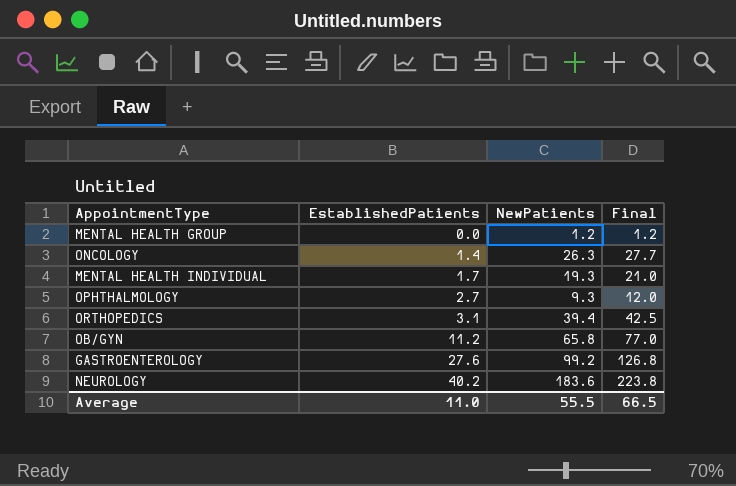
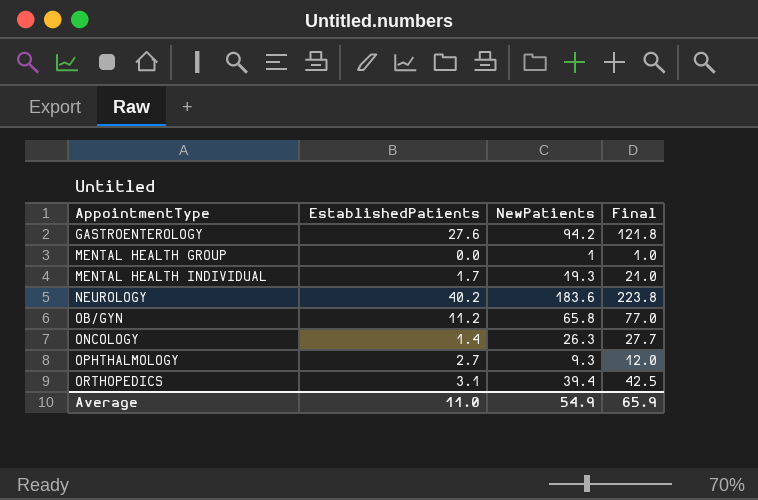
row order: EstablishedPatients ascending -> AppointmentType ascending
GASTROENTEROLOGY | NewPatients: 99.2 -> 94.2
GASTROENTEROLOGY | Final: 126.8 -> 121.8
MENTAL HEALTH GROUP | NewPatients: 1.2 -> 1
MENTAL HEALTH GROUP | Final: 1.2 -> 1.0
Average | NewPatients: 55.5 -> 54.9
Average | Final: 66.5 -> 65.9

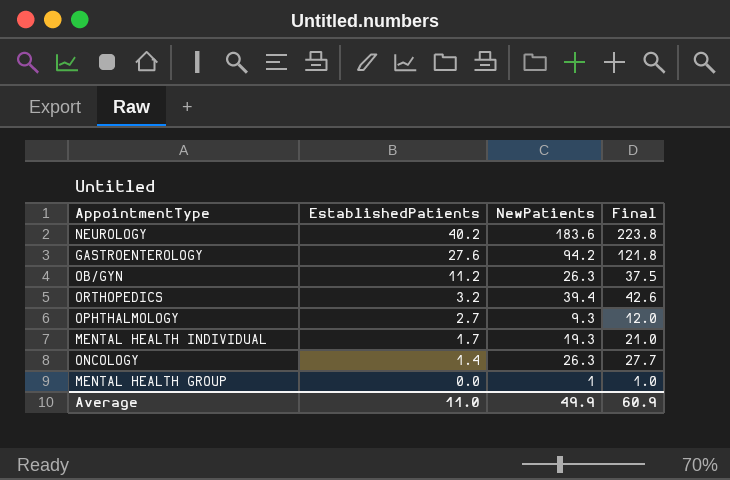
row order: AppointmentType ascending -> EstablishedPatients descending
OB/GYN | NewPatients: 65.8 -> 26.3
OB/GYN | Final: 77.0 -> 37.5
ORTHOPEDICS | EstablishedPatients: 3.1 -> 3.2
ORTHOPEDICS | Final: 42.5 -> 42.6
Average | NewPatients: 54.9 -> 49.9
Average | Final: 65.9 -> 60.9

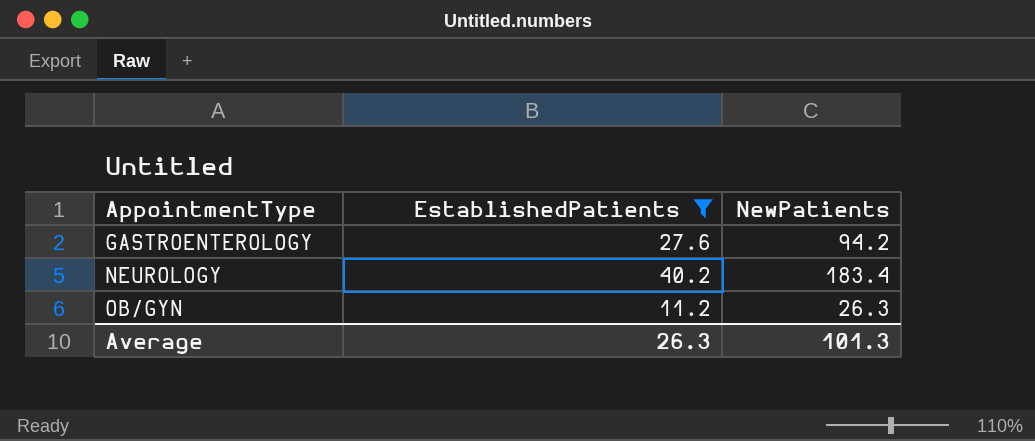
filter: none -> EstablishedPatients >= 11.2
row order: EstablishedPatients descending -> AppointmentType ascending
column Final | formula: [EstablishedPatients] + [NewPatients] -> none
NEUROLOGY | NewPatients: 183.6 -> 183.4
Average | EstablishedPatients: 11.0 -> 26.3
Average | NewPatients: 49.9 -> 101.3

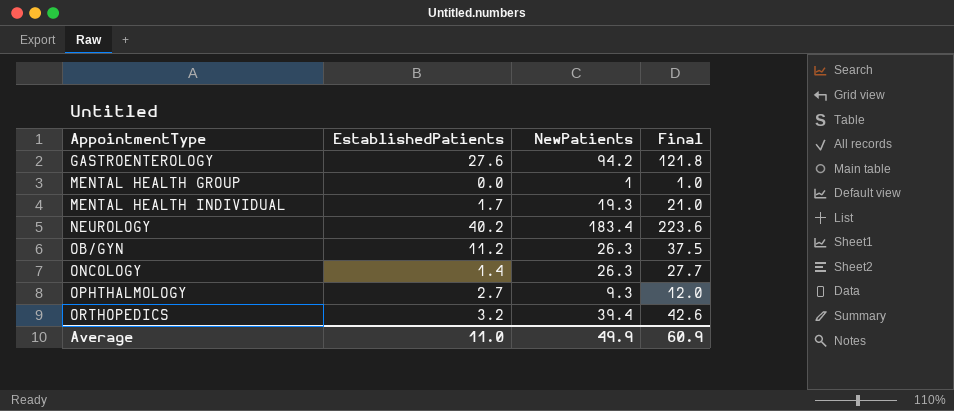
filter: EstablishedPatients >= 11.2 -> none
column Final | formula: none -> [EstablishedPatients] + [NewPatients]
Average | EstablishedPatients: 26.3 -> 11.0
Average | NewPatients: 101.3 -> 49.9

